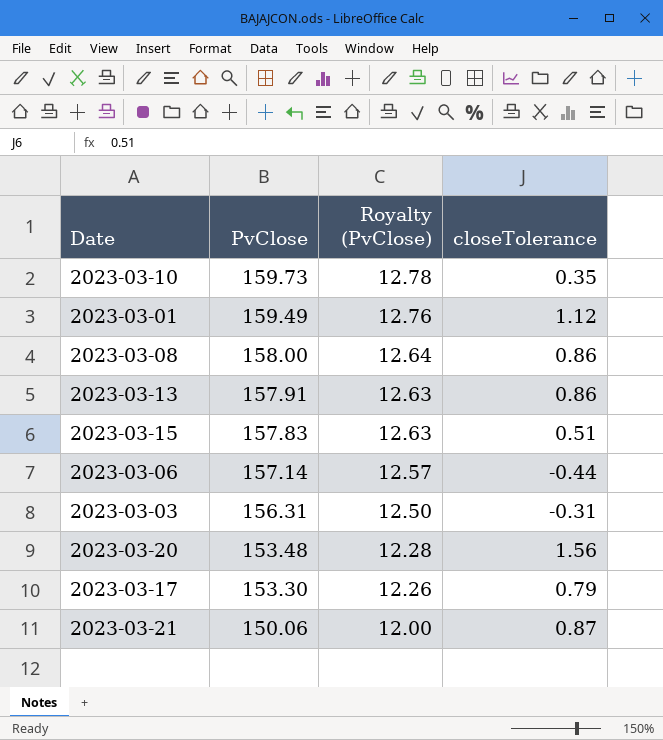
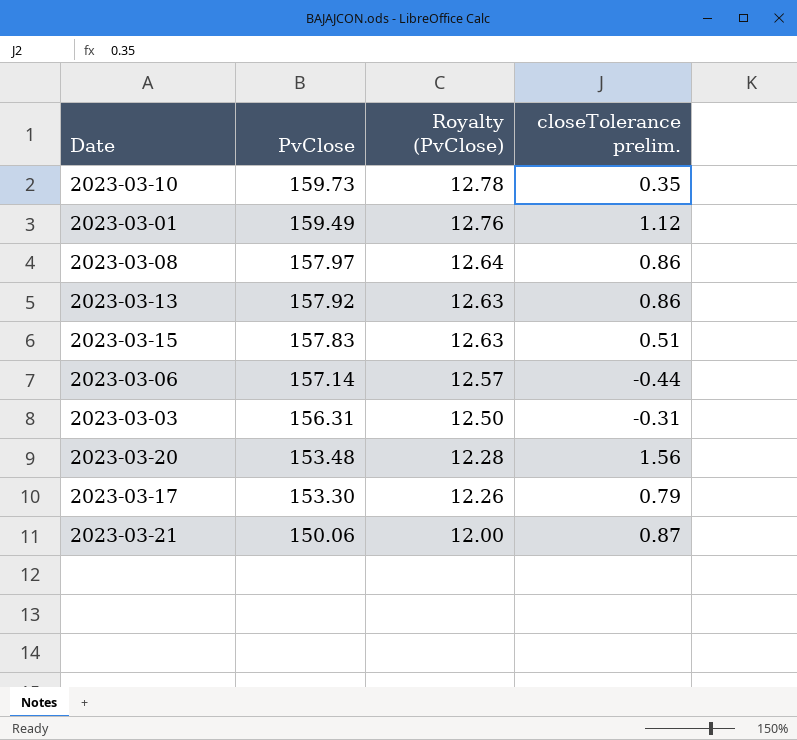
column name: closeTolerance -> closeTolerance prelim.
2023-03-08 | PvClose: 158.00 -> 157.97
2023-03-13 | PvClose: 157.91 -> 157.92

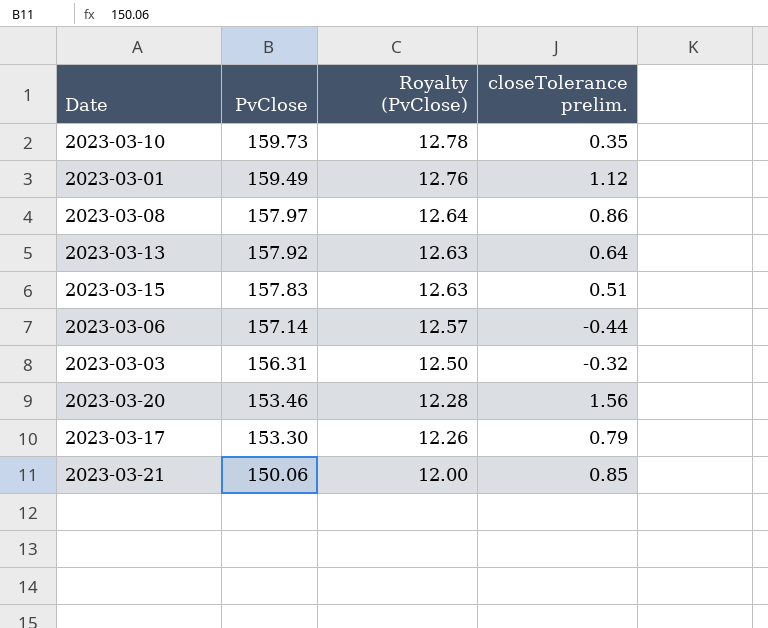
2023-03-13 | closeTolerance prelim.: 0.86 -> 0.64
2023-03-03 | closeTolerance prelim.: -0.31 -> -0.32
2023-03-20 | PvClose: 153.48 -> 153.46
2023-03-21 | closeTolerance prelim.: 0.87 -> 0.85

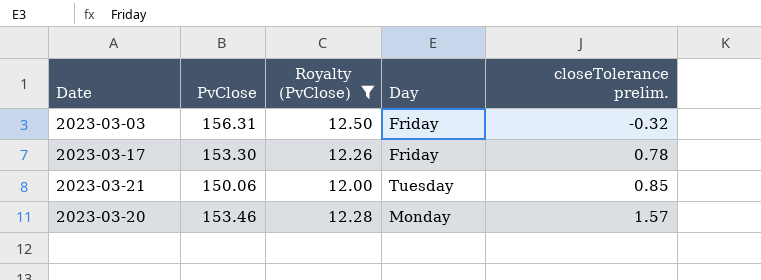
filter: none -> Royalty (PvClose) <= 12.50
row order: PvClose descending -> closeTolerance prelim. ascending
column Day | position: none -> 4
2023-03-17 | closeTolerance prelim.: 0.79 -> 0.78
2023-03-20 | closeTolerance prelim.: 1.56 -> 1.57

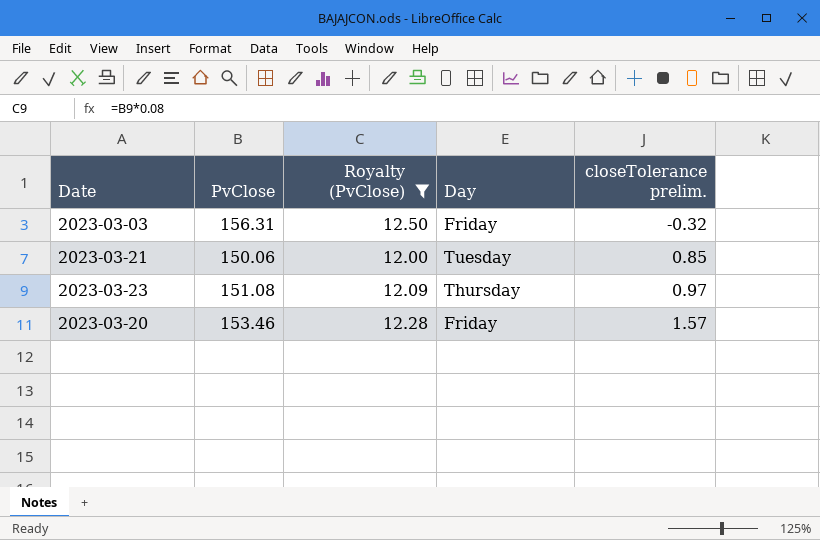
row 2023-03-17: 153.30 | 12.26 | Friday | 0.78 -> none
row 2023-03-23: none -> 151.08 | 12.09 | Thursday | 0.97
2023-03-20 | Day: Monday -> Friday

